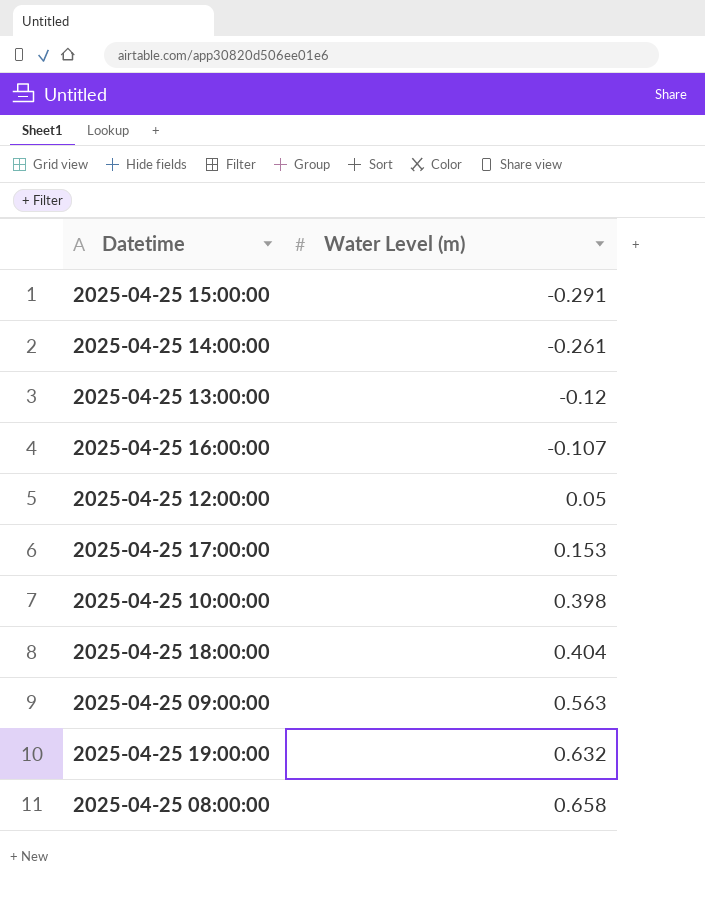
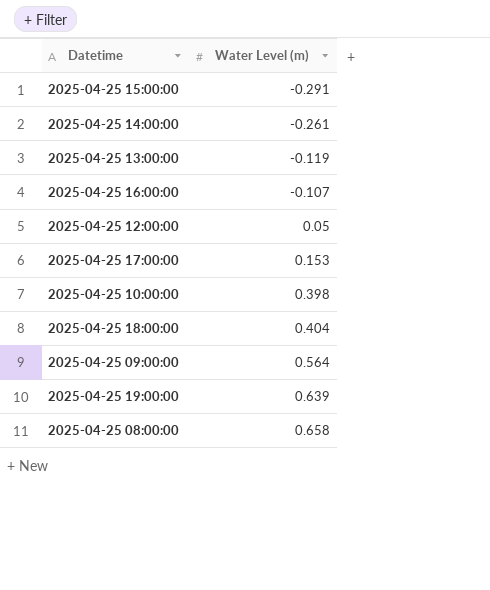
2025-04-25 13:00:00 | Water Level (m): -0.12 -> -0.119
2025-04-25 09:00:00 | Water Level (m): 0.563 -> 0.564
2025-04-25 19:00:00 | Water Level (m): 0.632 -> 0.639

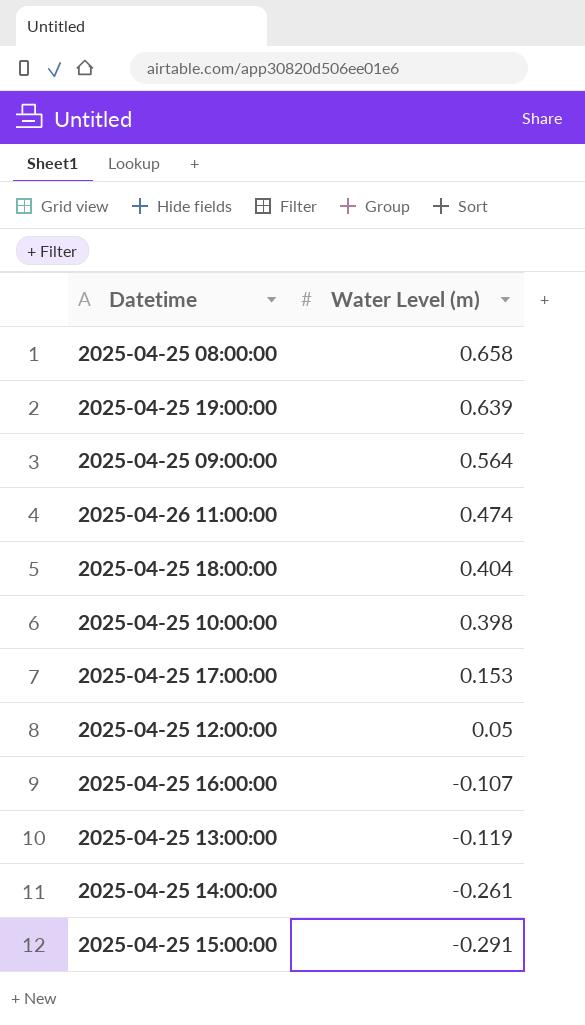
row order: Water Level (m) ascending -> Water Level (m) descending
row 2025-04-26 11:00:00: none -> 0.474

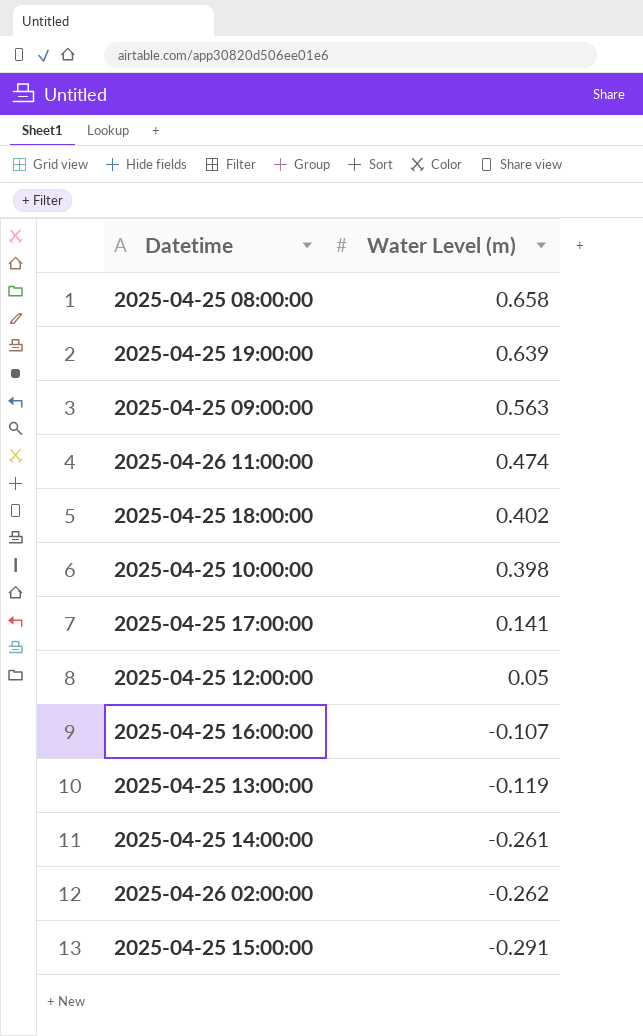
2025-04-25 09:00:00 | Water Level (m): 0.564 -> 0.563
2025-04-25 18:00:00 | Water Level (m): 0.404 -> 0.402
2025-04-25 17:00:00 | Water Level (m): 0.153 -> 0.141
row 2025-04-26 02:00:00: none -> -0.262

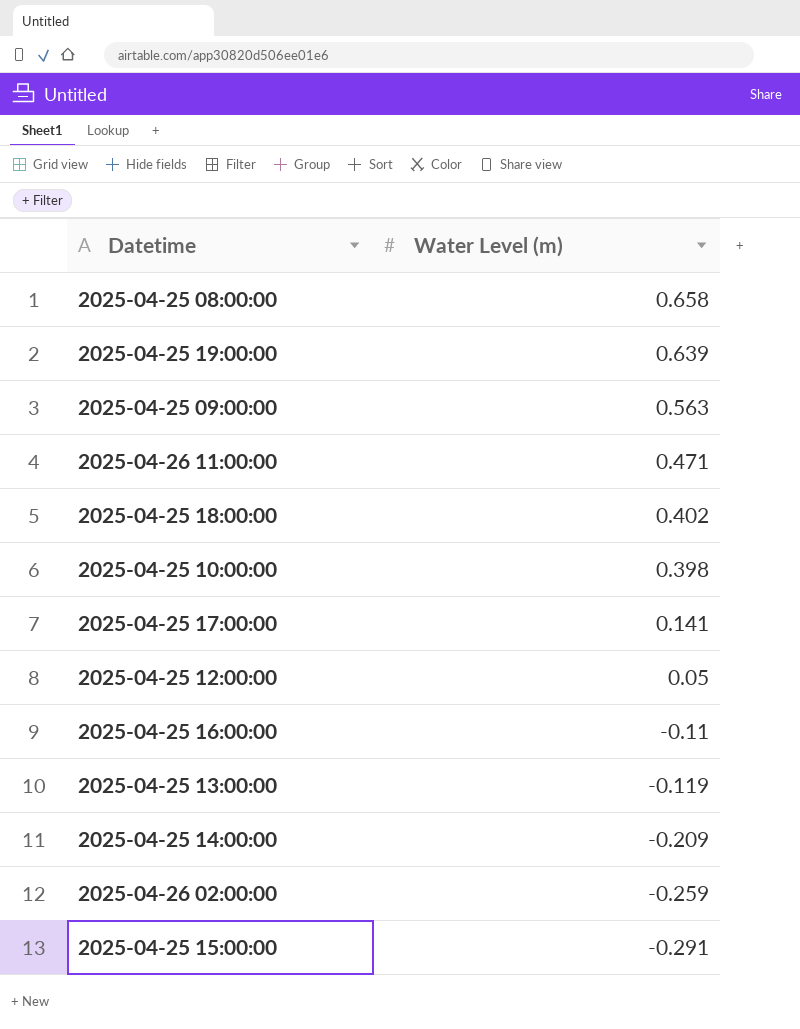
2025-04-26 11:00:00 | Water Level (m): 0.474 -> 0.471
2025-04-25 16:00:00 | Water Level (m): -0.107 -> -0.11
2025-04-25 14:00:00 | Water Level (m): -0.261 -> -0.209
2025-04-26 02:00:00 | Water Level (m): -0.262 -> -0.259

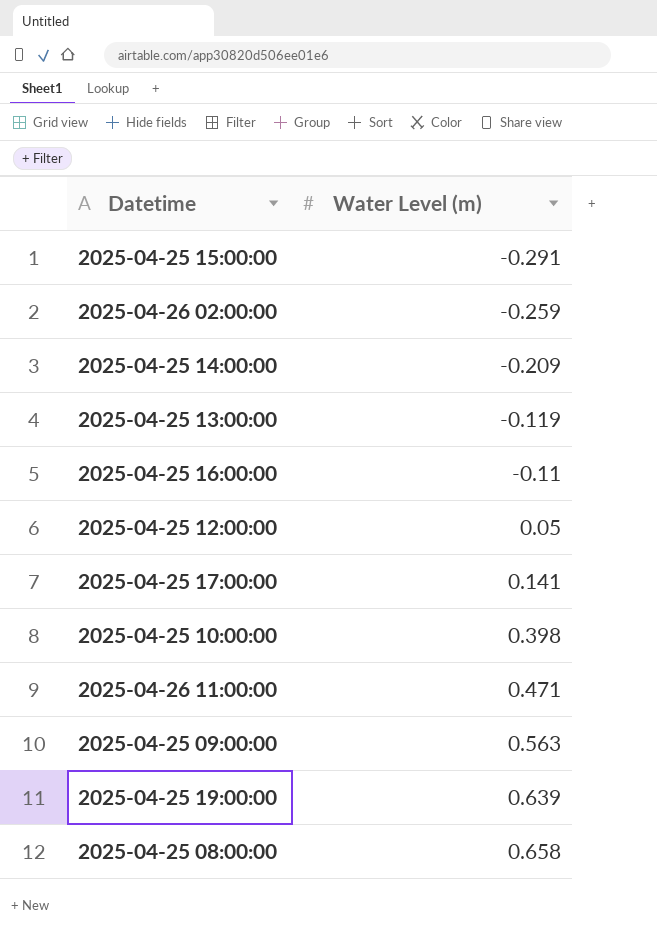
row order: Water Level (m) descending -> Water Level (m) ascending
row 2025-04-25 18:00:00: 0.402 -> none

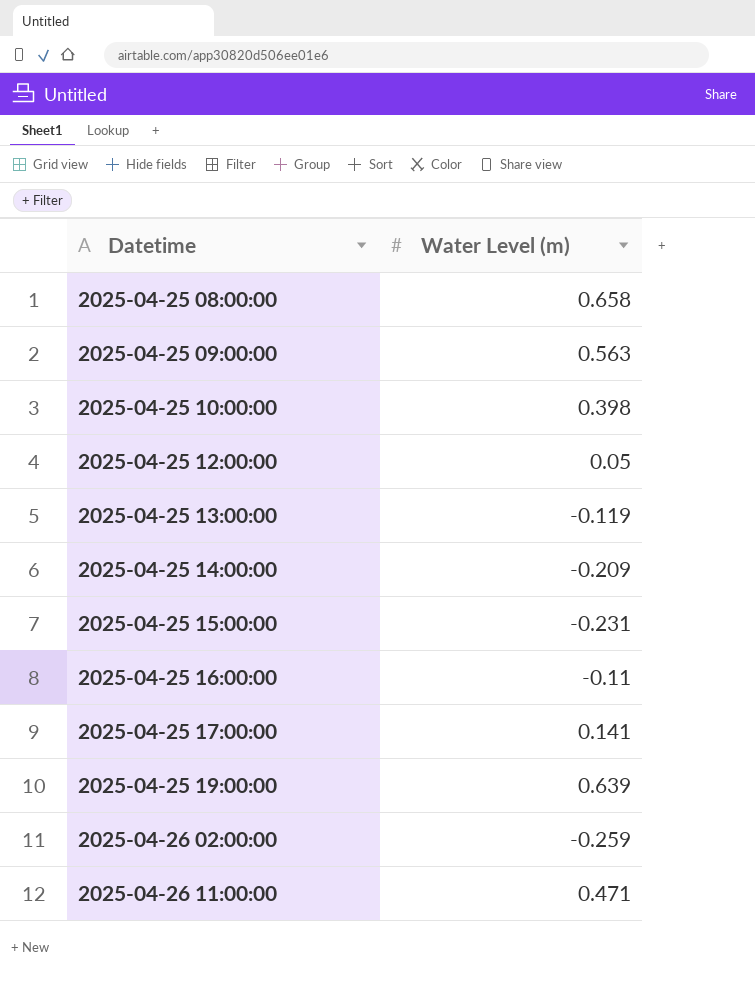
row order: Water Level (m) ascending -> Datetime ascending
2025-04-25 15:00:00 | Water Level (m): -0.291 -> -0.231

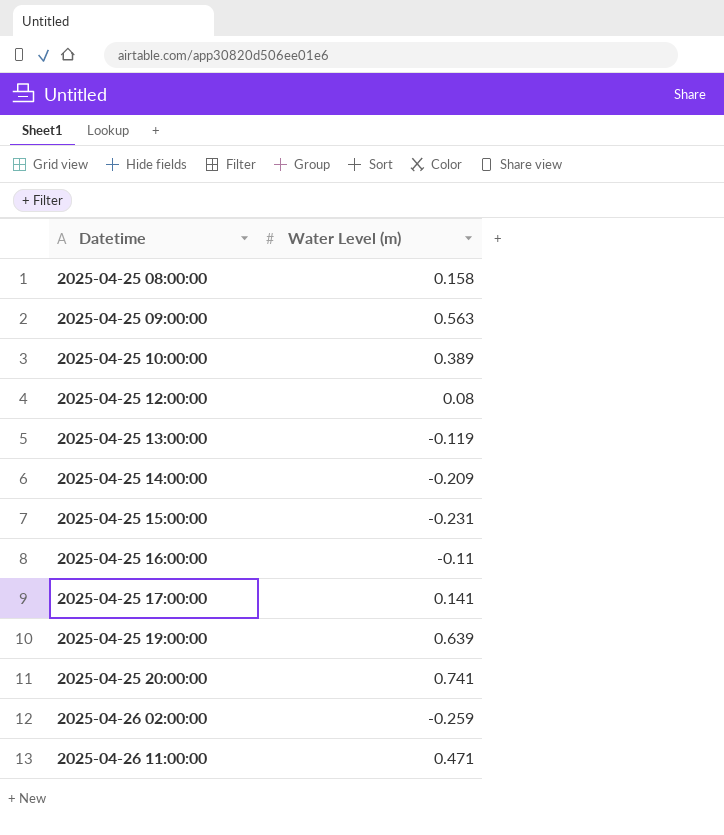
2025-04-25 08:00:00 | Water Level (m): 0.658 -> 0.158
2025-04-25 10:00:00 | Water Level (m): 0.398 -> 0.389
2025-04-25 12:00:00 | Water Level (m): 0.05 -> 0.08
row 2025-04-25 20:00:00: none -> 0.741

